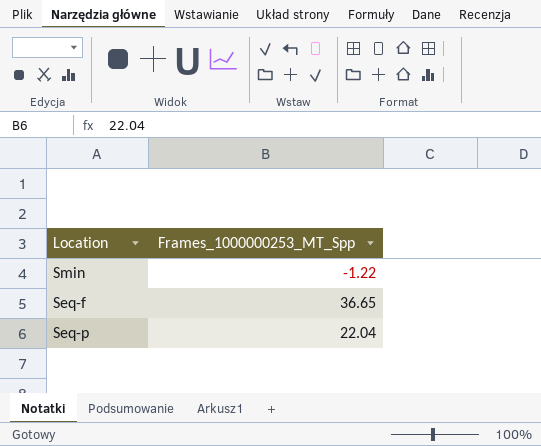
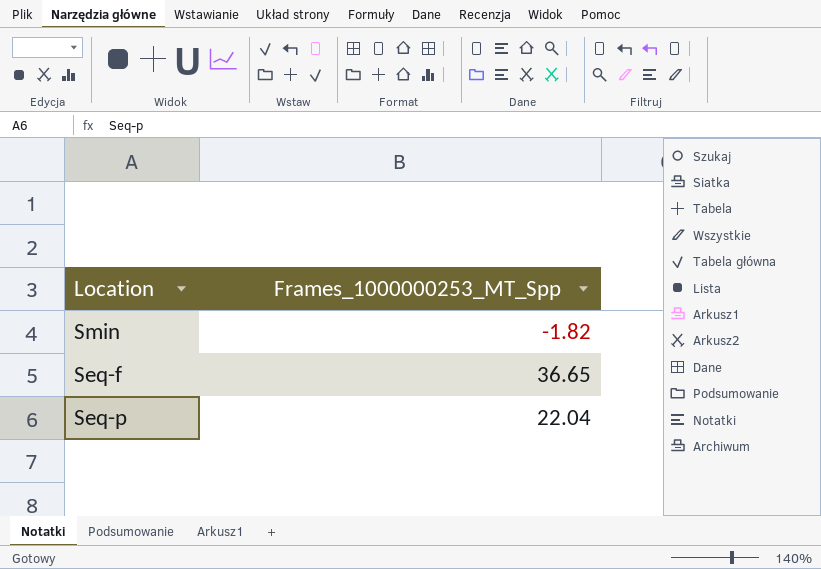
Smin | Frames_1000000253_MT_Spp: -1.22 -> -1.82

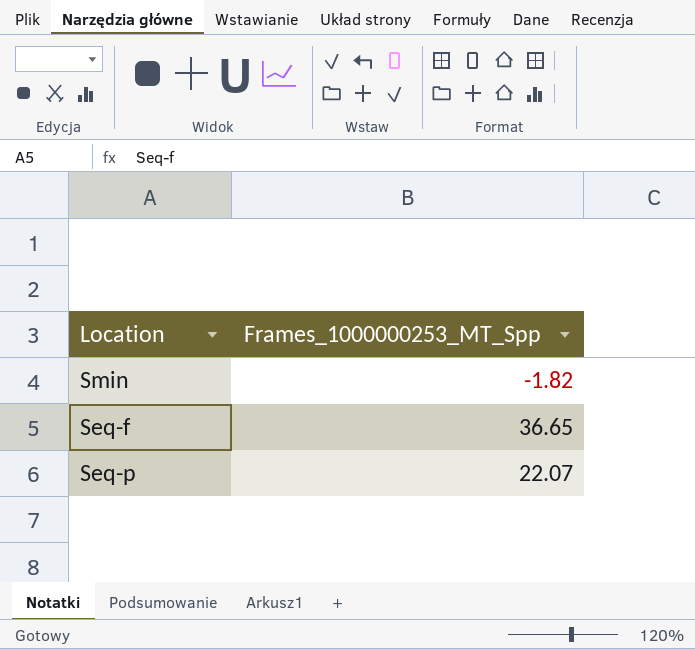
Seq-p | Frames_1000000253_MT_Spp: 22.04 -> 22.07

